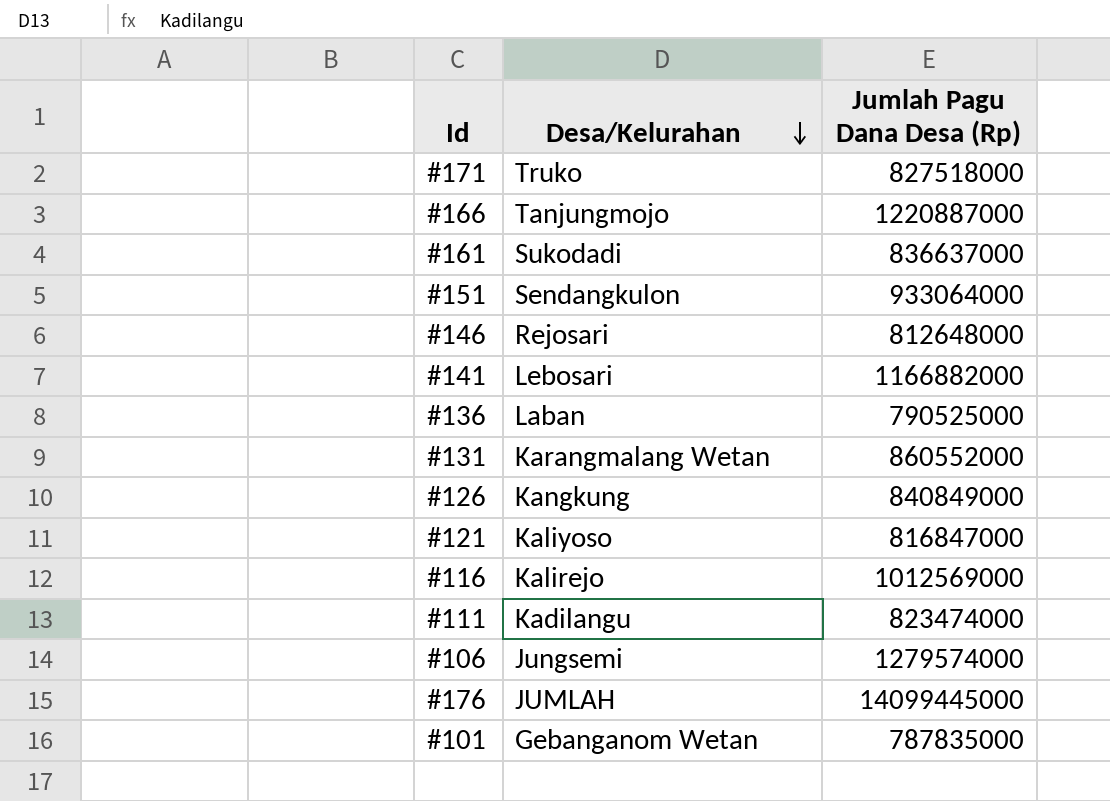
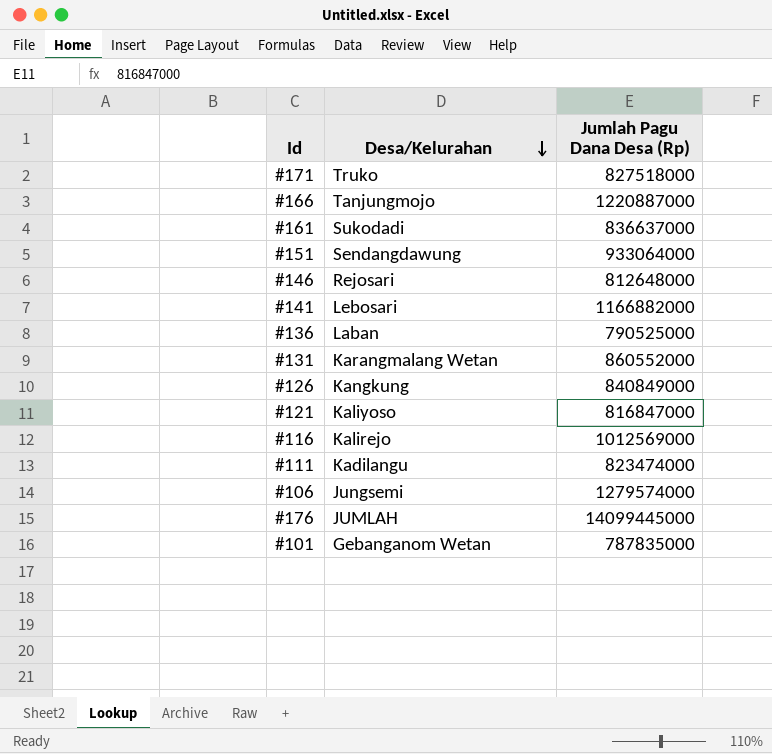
#151 | Desa/Kelurahan: Sendangkulon -> Sendangdawung

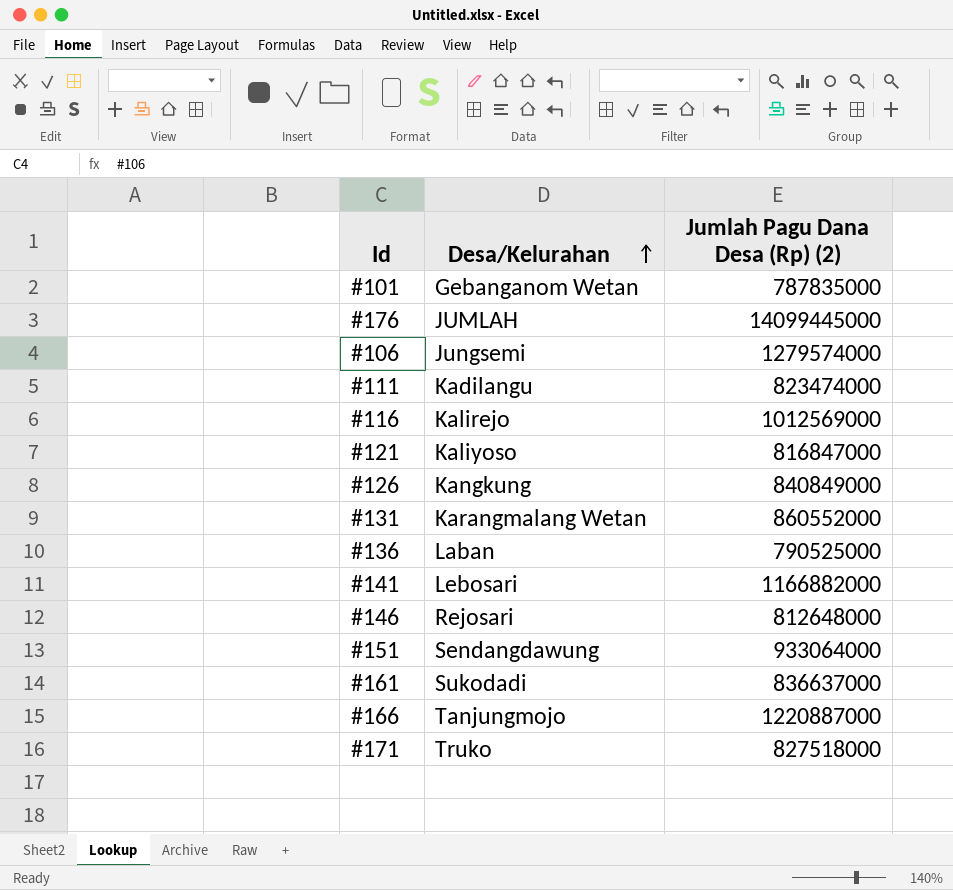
row order: Desa/Kelurahan descending -> Desa/Kelurahan ascending
column name: Jumlah Pagu Dana Desa (Rp) -> Jumlah Pagu Dana Desa (Rp) (2)

